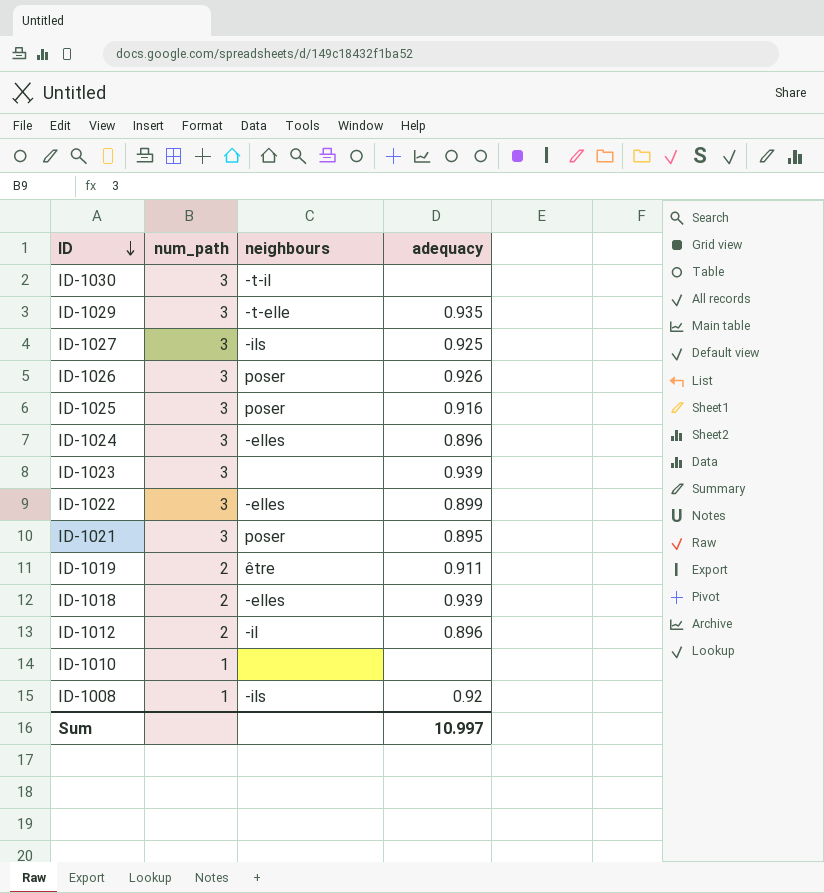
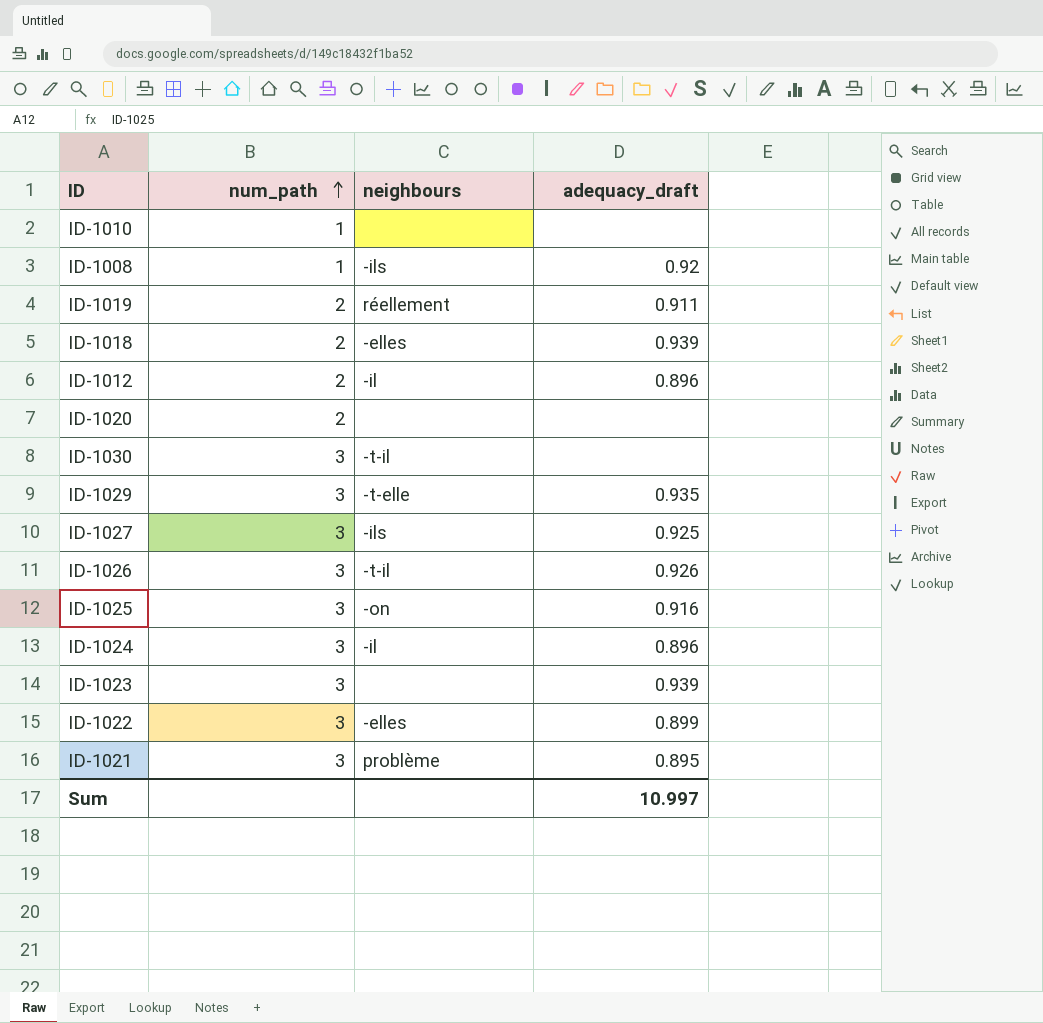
row order: ID descending -> num_path ascending
column name: adequacy -> adequacy_draft
ID-1019 | neighbours: être -> réellement
row ID-1020: none -> 2 | none | none
ID-1026 | neighbours: poser -> -t-il
ID-1025 | neighbours: poser -> -on
ID-1024 | neighbours: -elles -> -il
ID-1021 | neighbours: poser -> problème

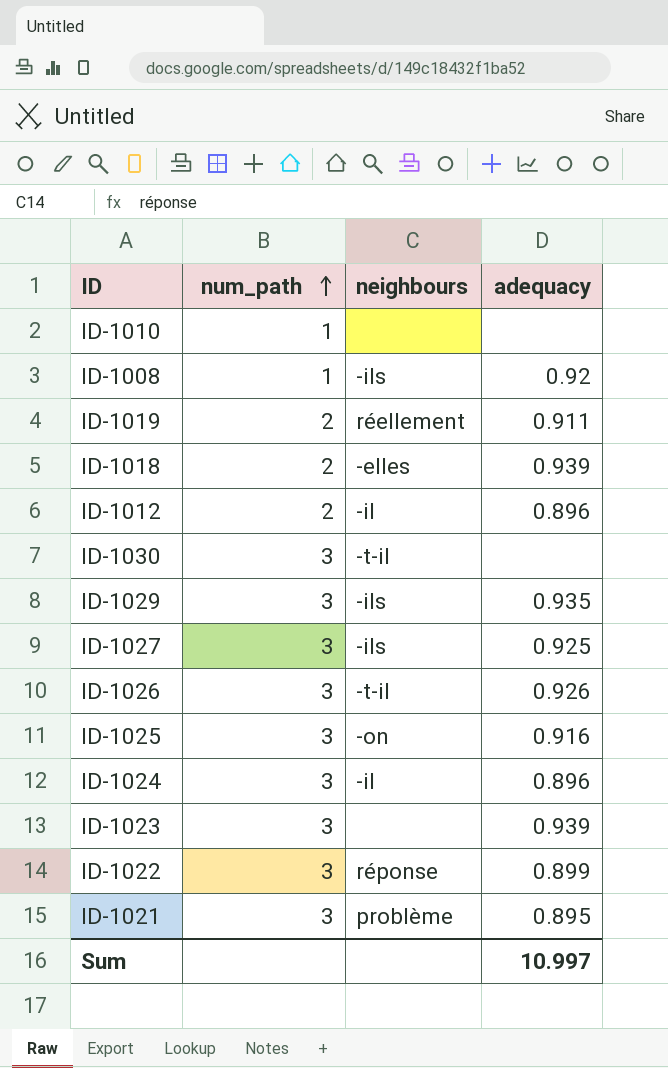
column name: adequacy_draft -> adequacy
row ID-1020: 2 | none | none -> none
ID-1029 | neighbours: -t-elle -> -ils
ID-1022 | neighbours: -elles -> réponse

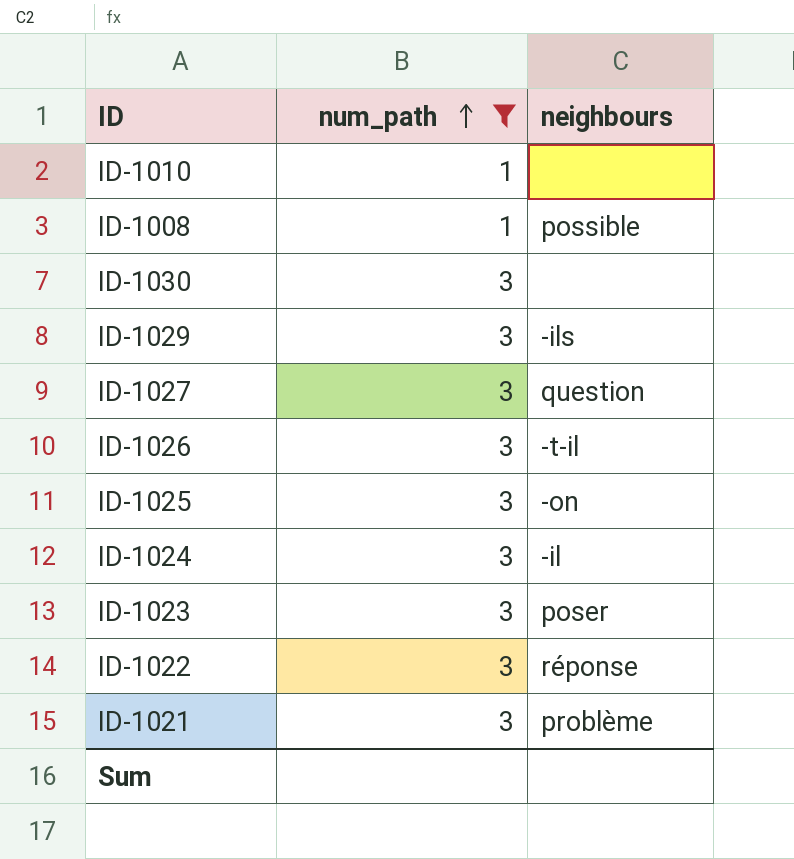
filter: none -> num_path != 2
column adequacy | position: 4 -> none
ID-1008 | neighbours: -ils -> possible
ID-1030 | neighbours: -t-il -> none
ID-1027 | neighbours: -ils -> question
ID-1023 | neighbours: none -> poser

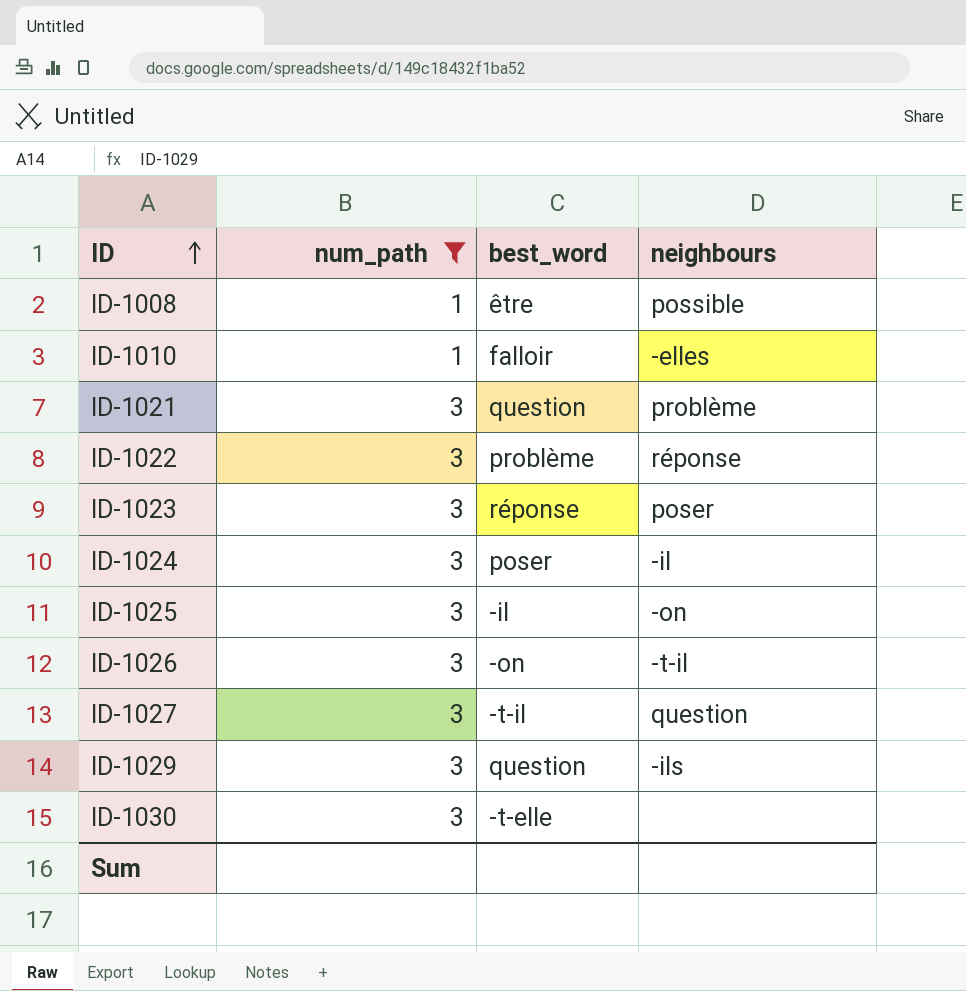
row order: num_path ascending -> ID ascending
column best_word | position: none -> 3
ID-1010 | neighbours: none -> -elles

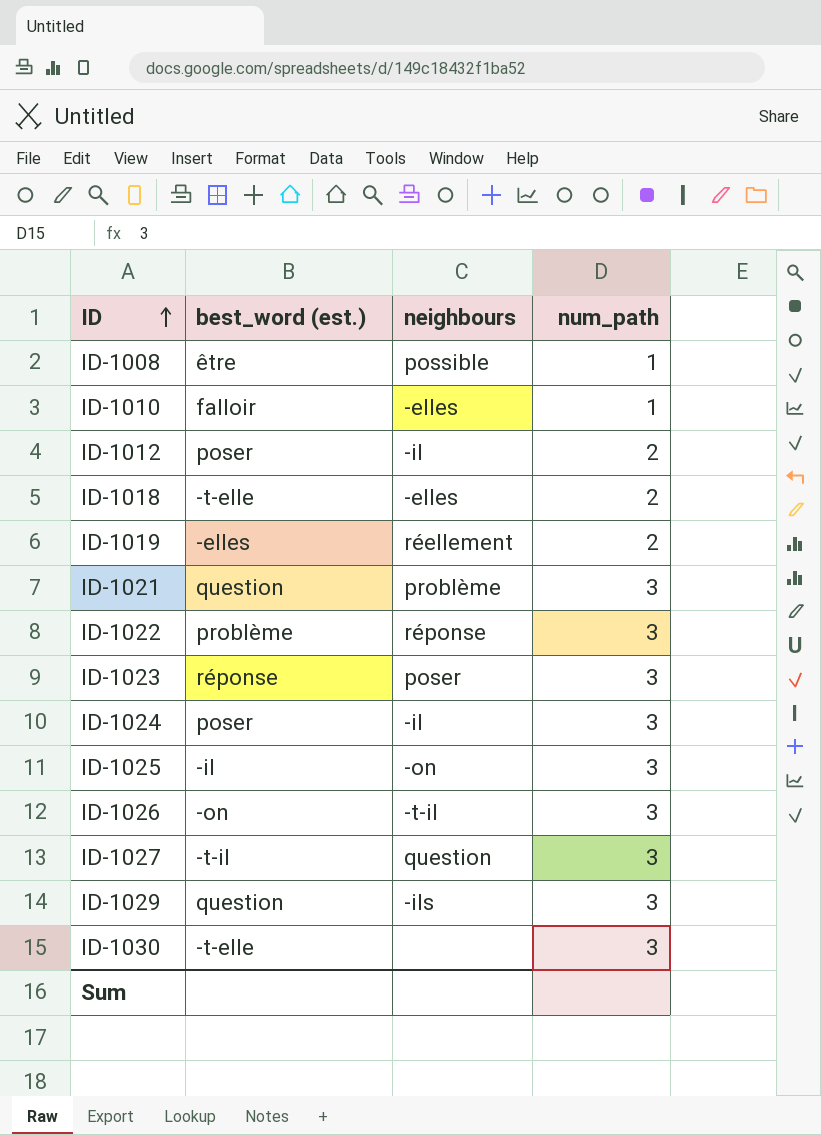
filter: num_path != 2 -> none
column name: best_word -> best_word (est.)
column num_path | position: 2 -> 4

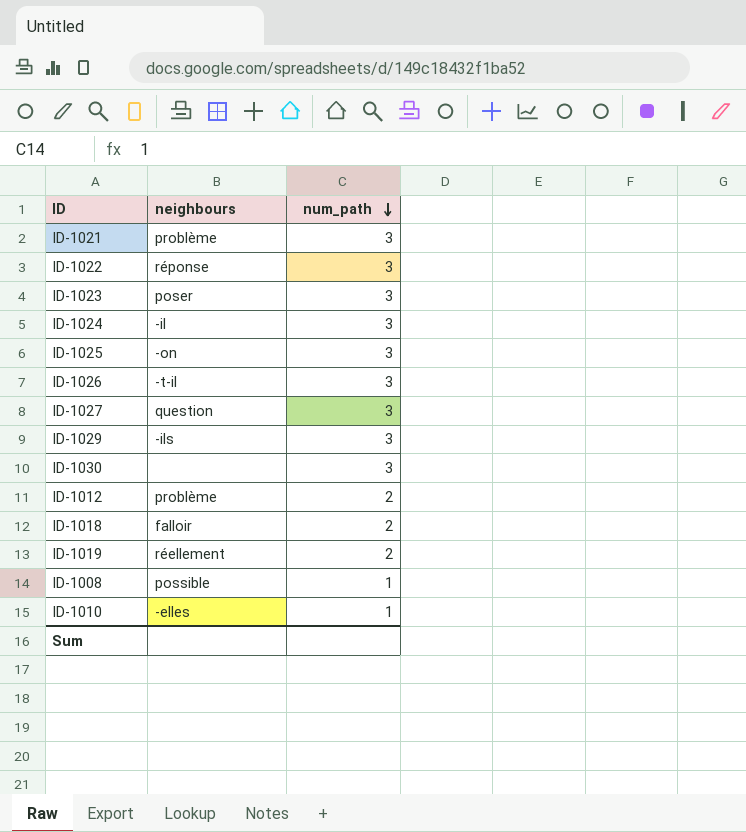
row order: ID ascending -> num_path descending
column best_word (est.) | position: 2 -> none
ID-1012 | neighbours: -il -> problème
ID-1018 | neighbours: -elles -> falloir

